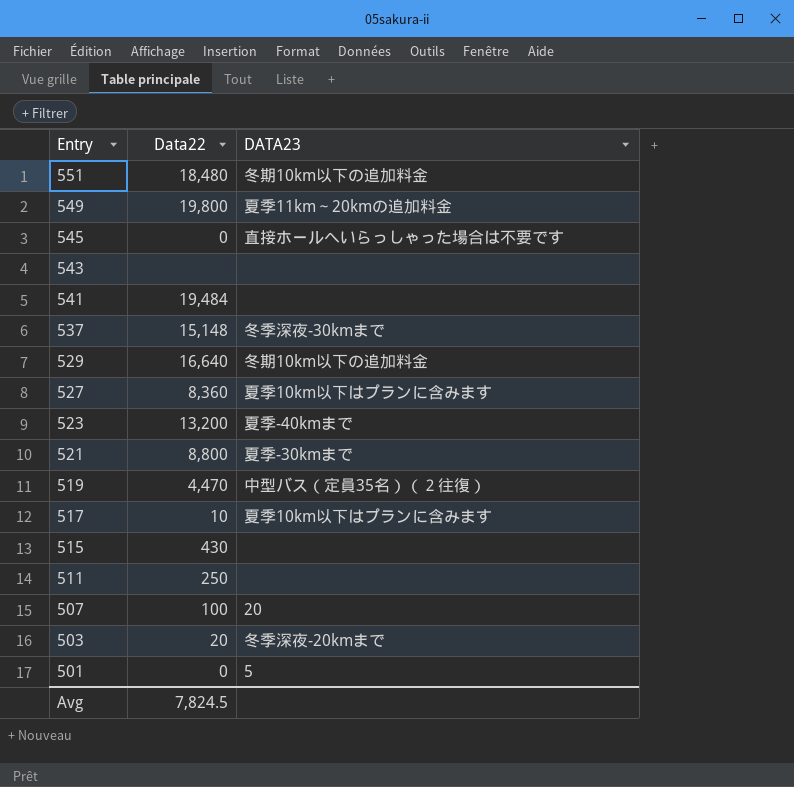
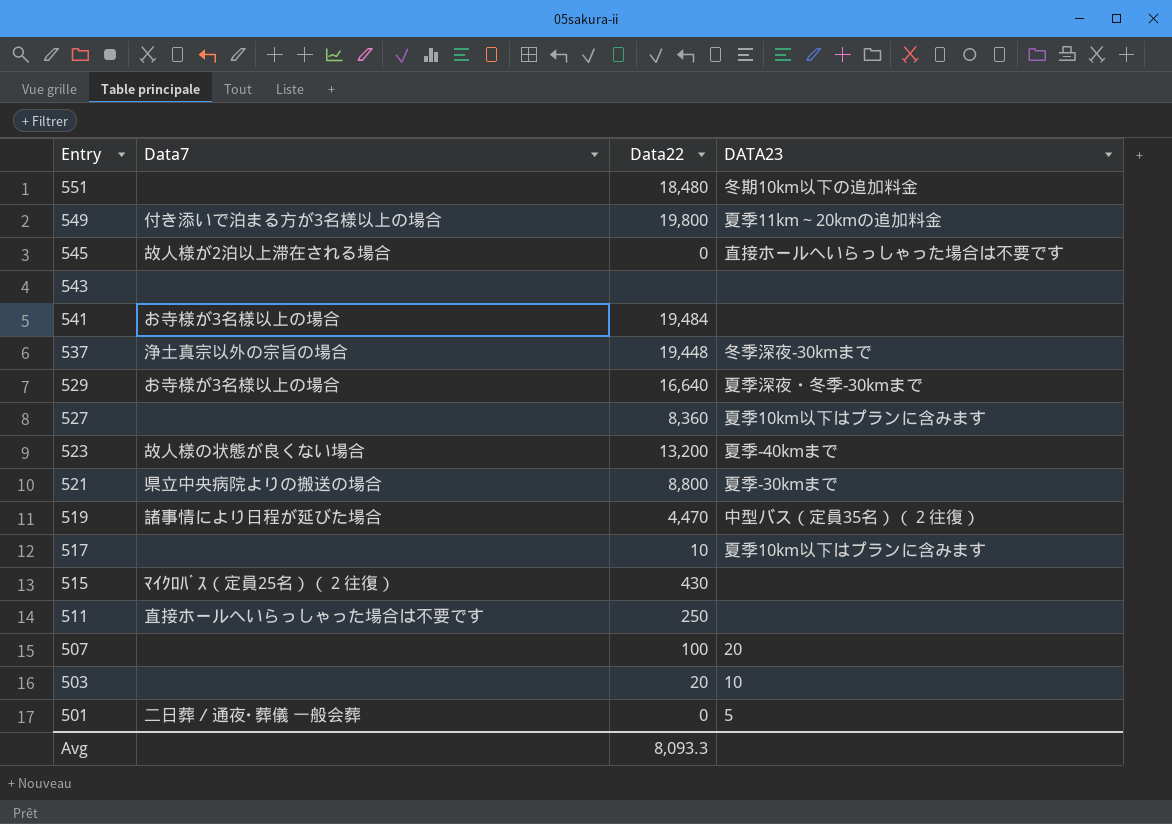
column Data7 | position: none -> 2
537 | Data22: 15,148 -> 19,448
529 | DATA23: 冬期10km以下の追加料金 -> 夏季深夜・冬季-30kmまで
503 | DATA23: 冬季深夜-20kmまで -> 10
Avg | Data22: 7,824.5 -> 8,093.3

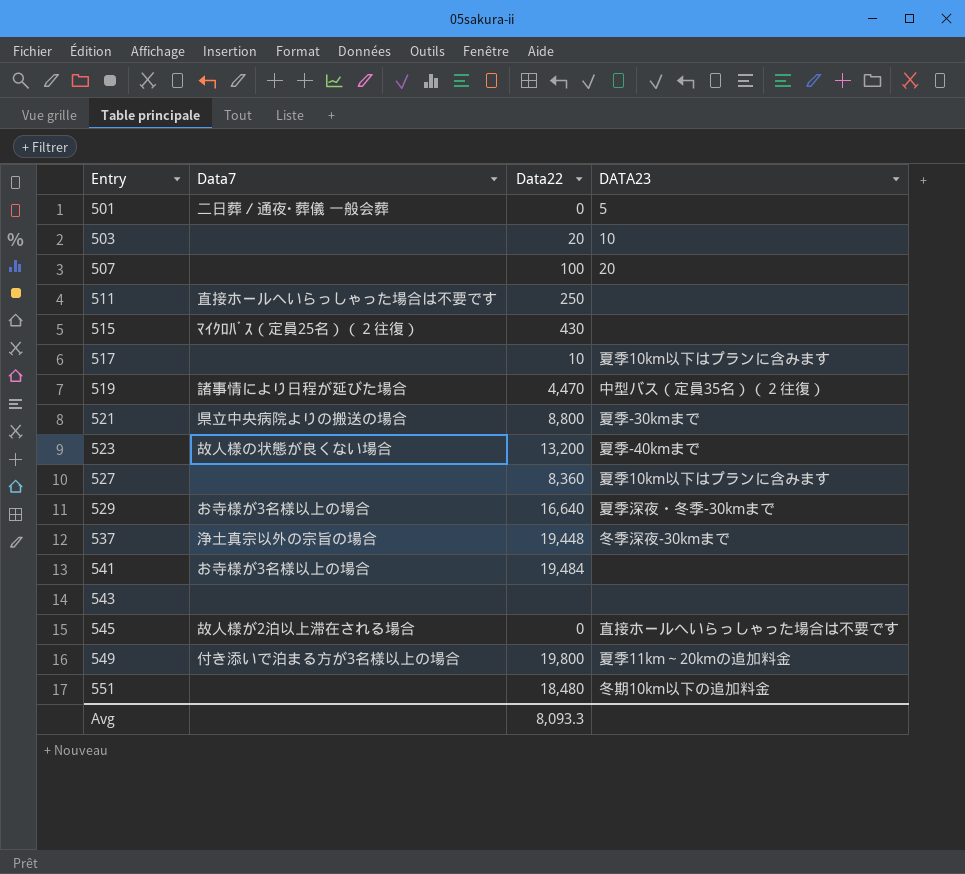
row order: Entry descending -> Entry ascending

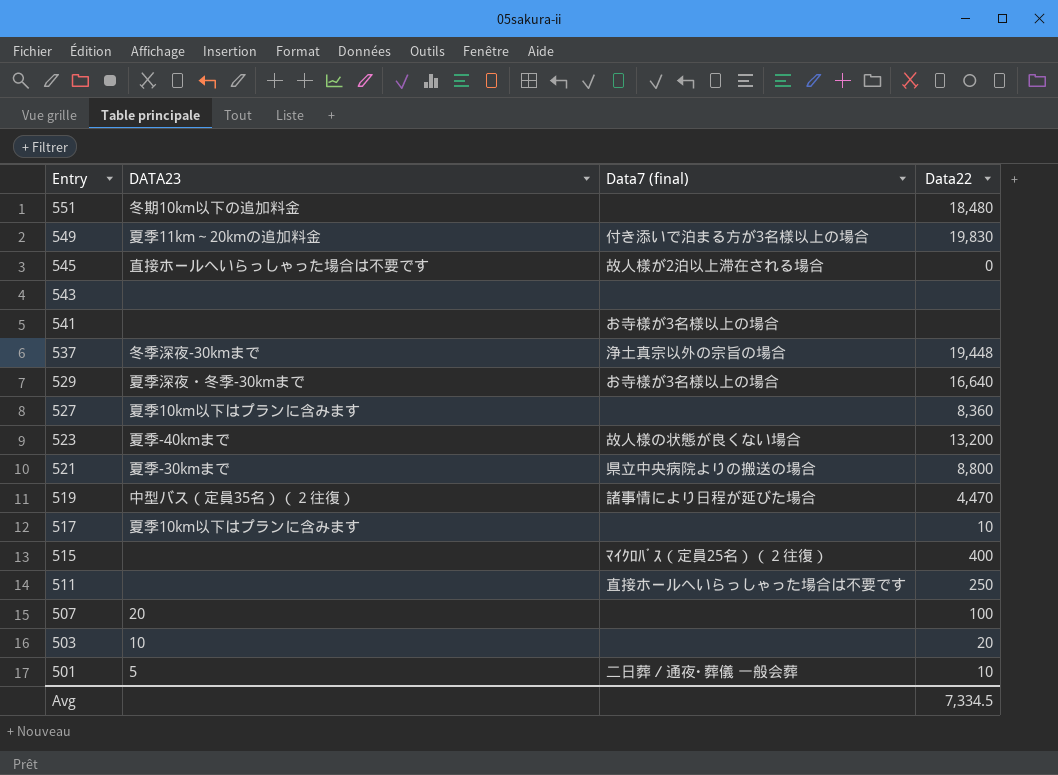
row order: Entry ascending -> Entry descending
column DATA23 | position: 4 -> 2
column name: Data7 -> Data7 (final)
549 | Data22: 19,800 -> 19,830
541 | Data22: 19,484 -> none
515 | Data22: 430 -> 400
501 | Data22: 0 -> 10
Avg | Data22: 8,093.3 -> 7,334.5

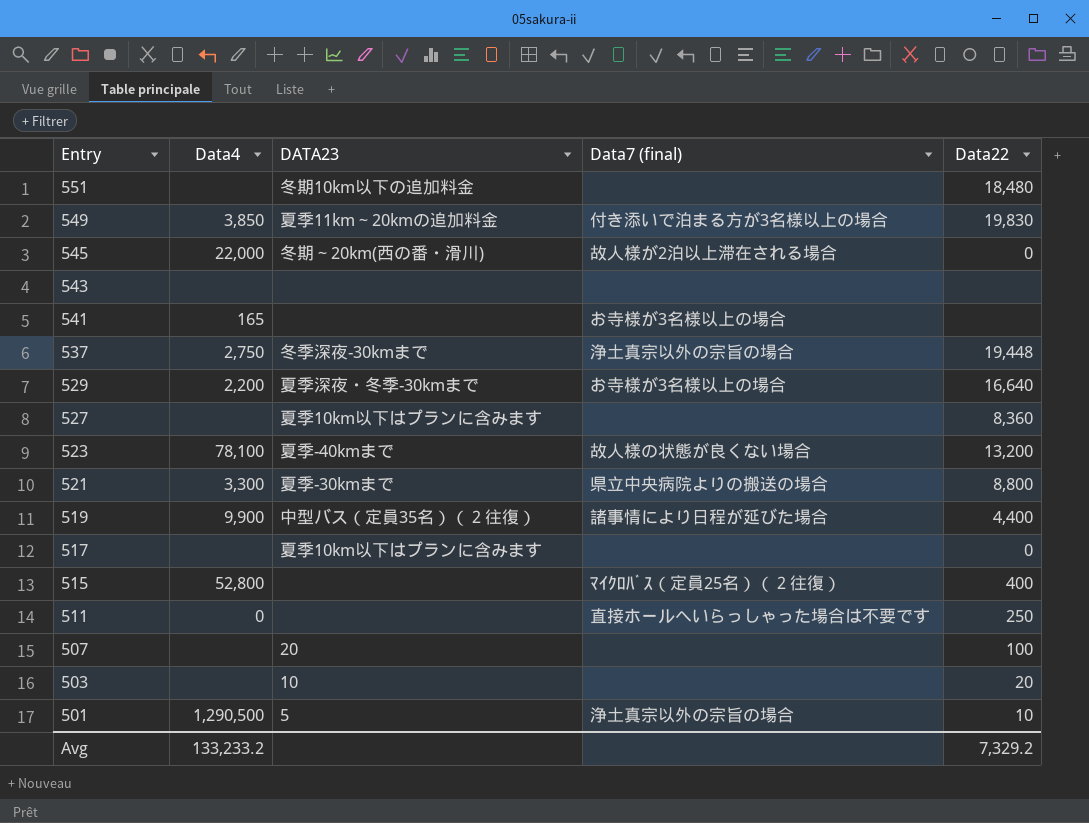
column Data4 | position: none -> 2
545 | DATA23: 直接ホールへいらっしゃった場合は不要です -> 冬期～20km(西の番・滑川)
519 | Data22: 4,470 -> 4,400
517 | Data22: 10 -> 0
501 | Data7 (final): 二日葬／通夜･葬儀 一般会葬 -> 浄土真宗以外の宗旨の場合
Avg | Data22: 7,334.5 -> 7,329.2

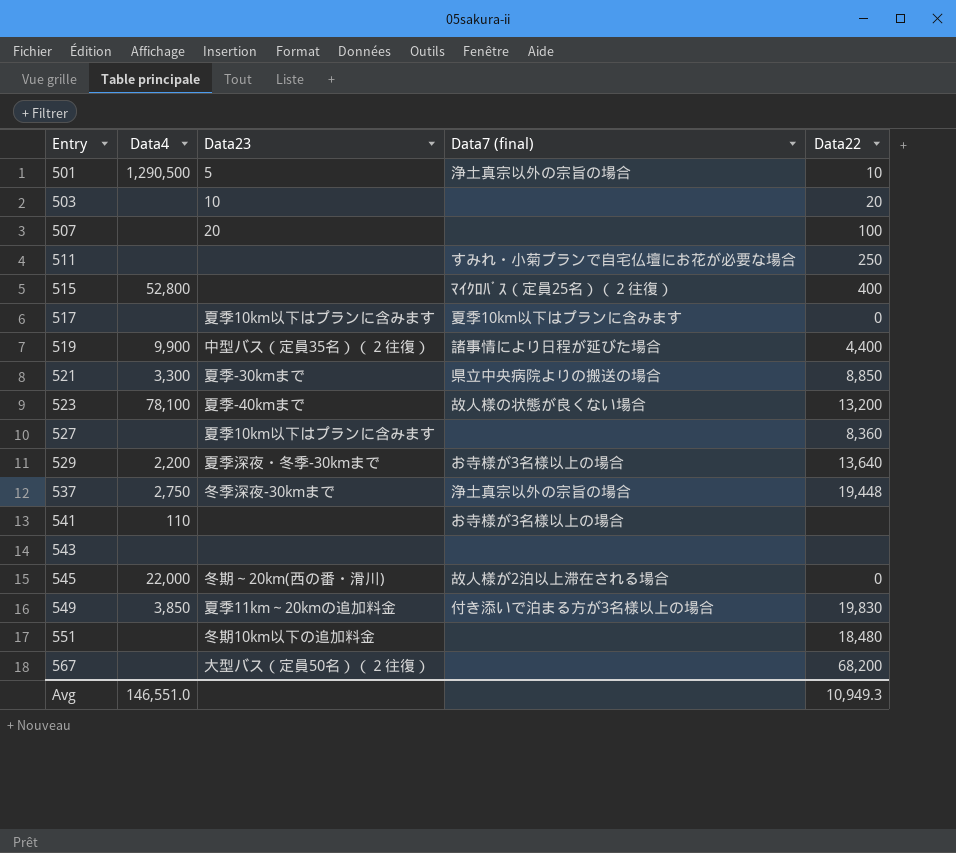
row order: Entry descending -> Entry ascending
column name: DATA23 -> Data23
511 | Data4: 0 -> none
511 | Data7 (final): 直接ホールへいらっしゃった場合は不要です -> すみれ・小菊プランで自宅仏壇にお花が必要な場合
517 | Data7 (final): none -> 夏季10km以下はプランに含みます
521 | Data22: 8,800 -> 8,850
529 | Data22: 16,640 -> 13,640
541 | Data4: 165 -> 110
row 567: none -> none | 大型バス（定員50名）（２往復） | none | 68,200
Avg | Data4: 133,233.2 -> 146,551.0
Avg | Data22: 7,329.2 -> 10,949.3

